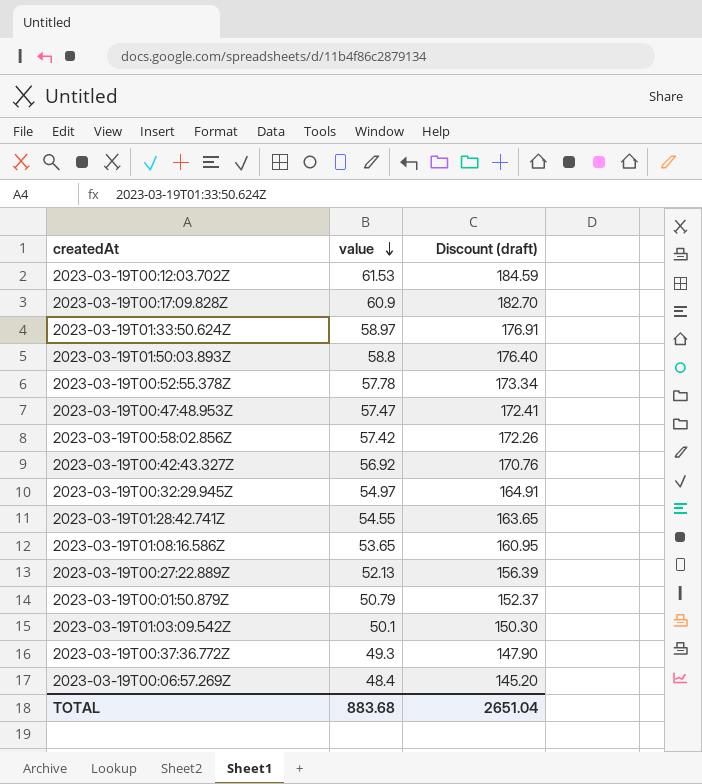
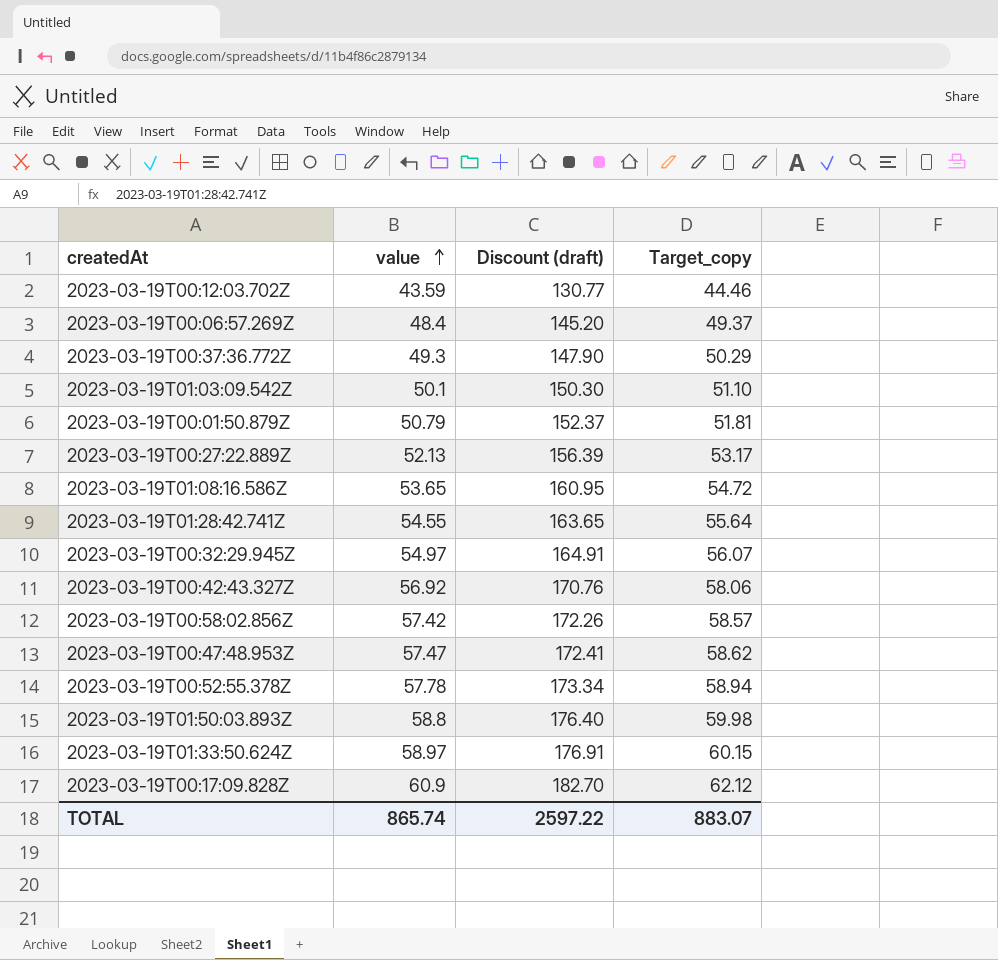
row order: value descending -> value ascending
column Target_copy | formula: none -> [value] * 1.02
2023-03-19T00:12:03.702Z | value: 61.53 -> 43.59
2023-03-19T00:12:03.702Z | Discount (draft): 184.59 -> 130.77
TOTAL | value: 883.68 -> 865.74
TOTAL | Discount (draft): 2651.04 -> 2597.22

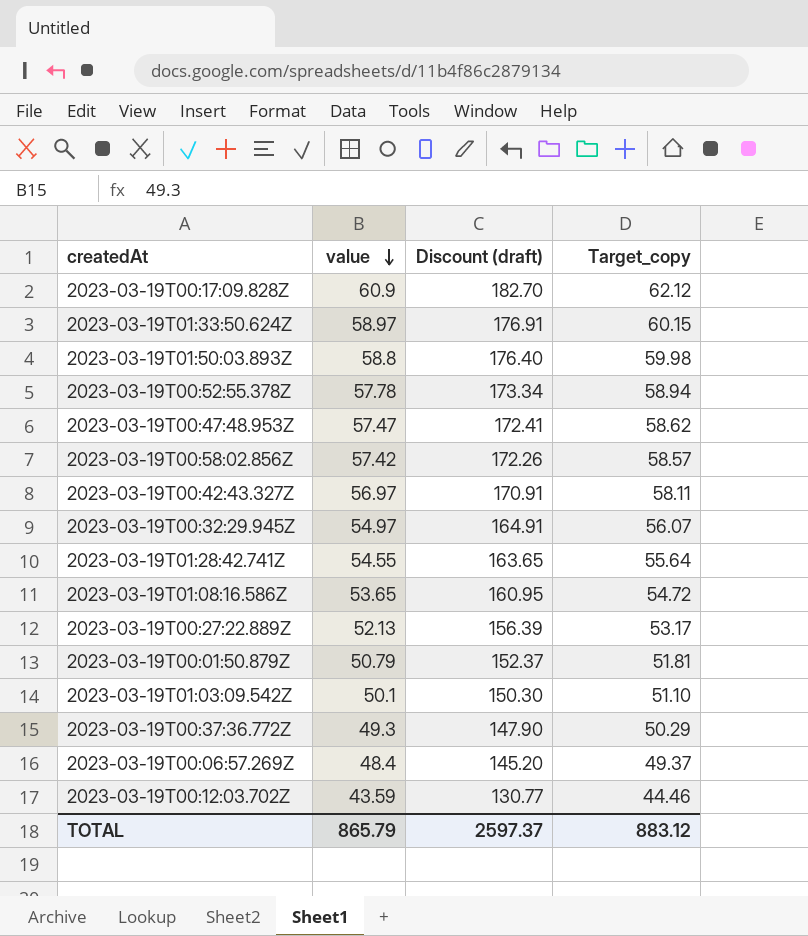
row order: value ascending -> value descending
2023-03-19T00:42:43.327Z | value: 56.92 -> 56.97
2023-03-19T00:42:43.327Z | Discount (draft): 170.76 -> 170.91
2023-03-19T00:42:43.327Z | Target_copy: 58.06 -> 58.11
TOTAL | value: 865.74 -> 865.79
TOTAL | Discount (draft): 2597.22 -> 2597.37
TOTAL | Target_copy: 883.07 -> 883.12

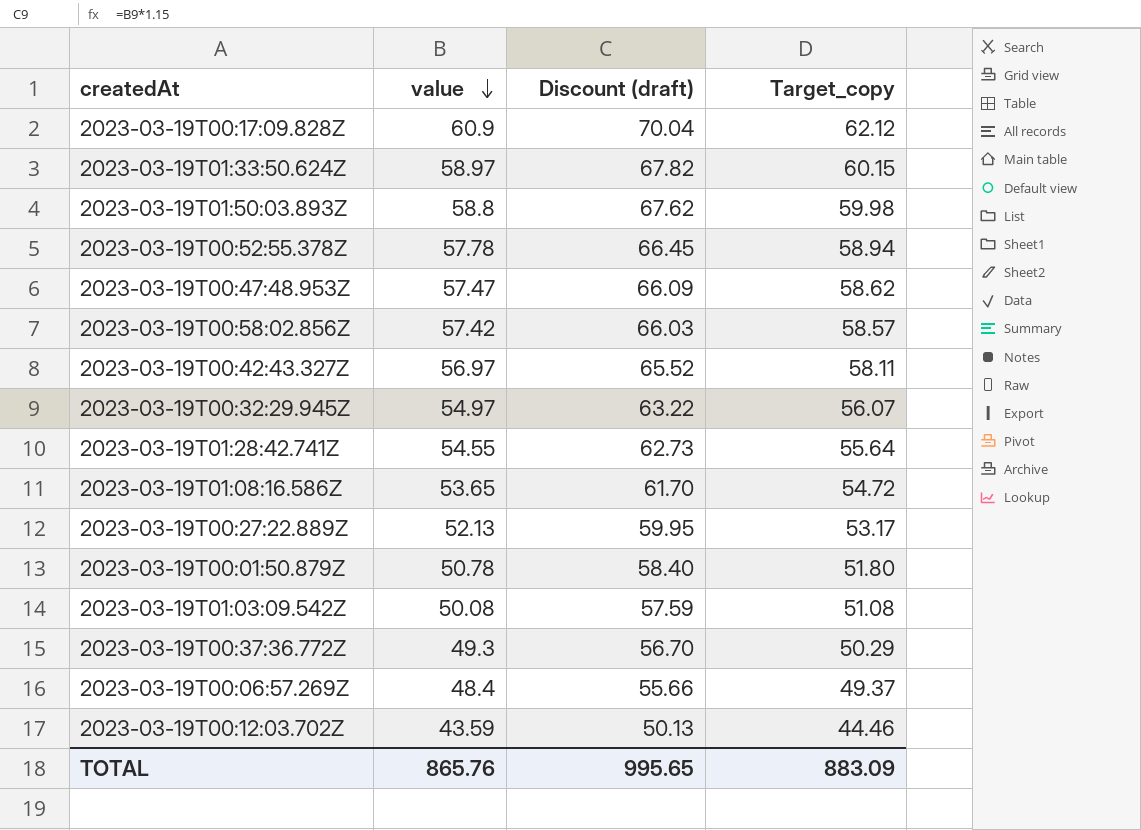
column Discount (draft) | formula: [value] * 3 -> [value] * 1.15
2023-03-19T00:01:50.879Z | value: 50.79 -> 50.78
2023-03-19T00:01:50.879Z | Target_copy: 51.81 -> 51.80
2023-03-19T01:03:09.542Z | value: 50.1 -> 50.08
2023-03-19T01:03:09.542Z | Target_copy: 51.10 -> 51.08
TOTAL | value: 865.79 -> 865.76
TOTAL | Discount (draft): 2597.37 -> 995.65
TOTAL | Target_copy: 883.12 -> 883.09

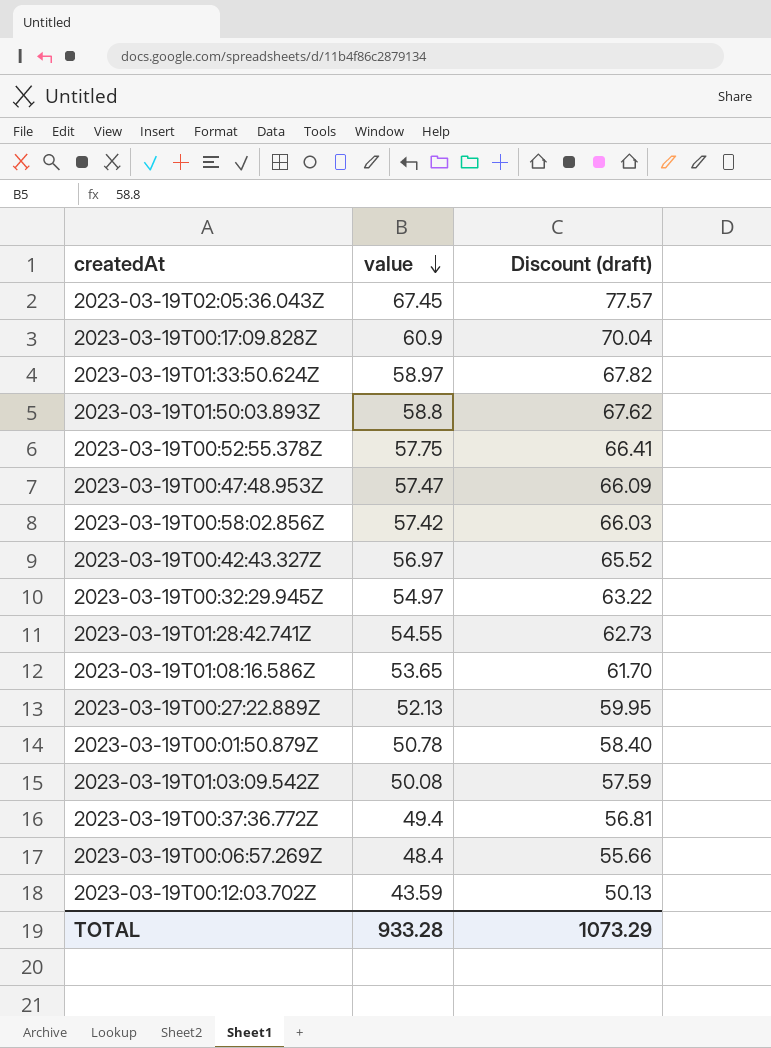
column Target_copy | formula: [value] * 1.02 -> none
row 2023-03-19T02:05:36.043Z: none -> 67.45 | 77.57
2023-03-19T00:52:55.378Z | value: 57.78 -> 57.75
2023-03-19T00:52:55.378Z | Discount (draft): 66.45 -> 66.41
2023-03-19T00:37:36.772Z | value: 49.3 -> 49.4
2023-03-19T00:37:36.772Z | Discount (draft): 56.70 -> 56.81
TOTAL | value: 865.76 -> 933.28
TOTAL | Discount (draft): 995.65 -> 1073.29

